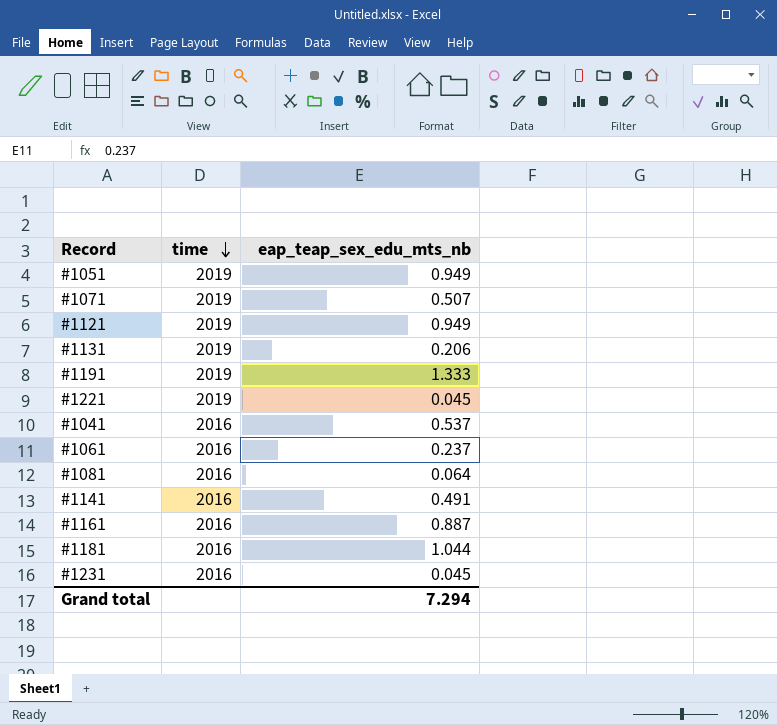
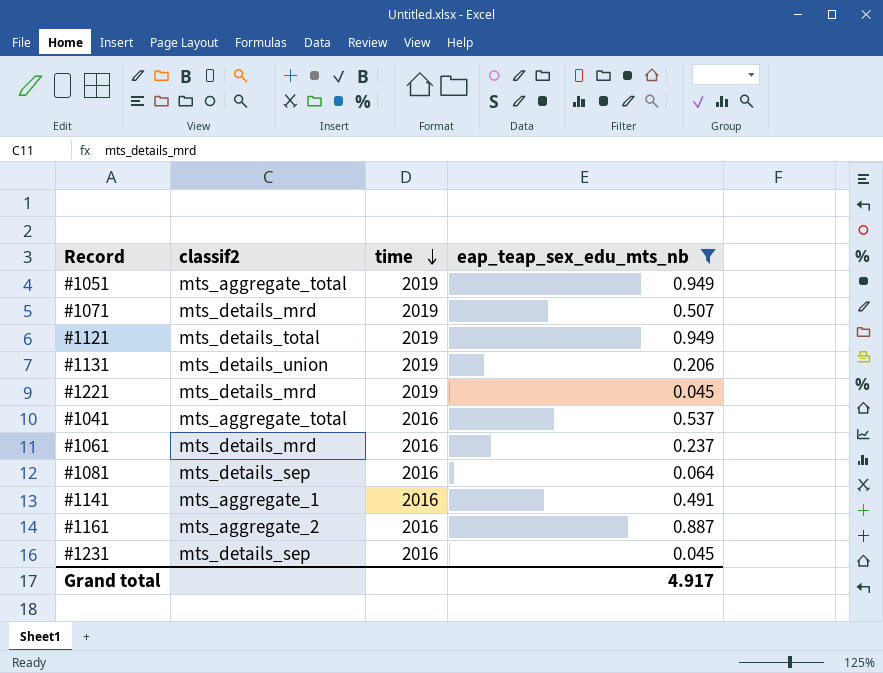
filter: none -> eap_teap_sex_edu_mts_nb <= 0.949
column classif2 | position: none -> 2
Grand total | eap_teap_sex_edu_mts_nb: 7.294 -> 4.917

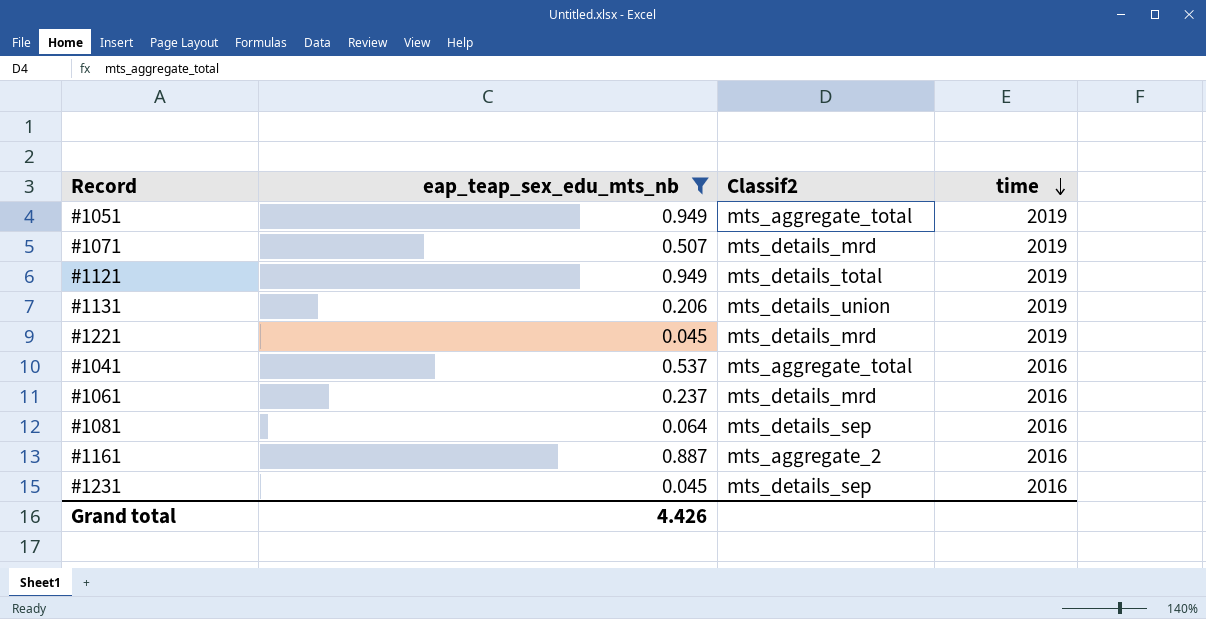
column eap_teap_sex_edu_mts_nb | position: 4 -> 2
column name: classif2 -> Classif2
row #1141: mts_aggregate_1 | 2016 | 0.491 -> none
Grand total | eap_teap_sex_edu_mts_nb: 4.917 -> 4.426

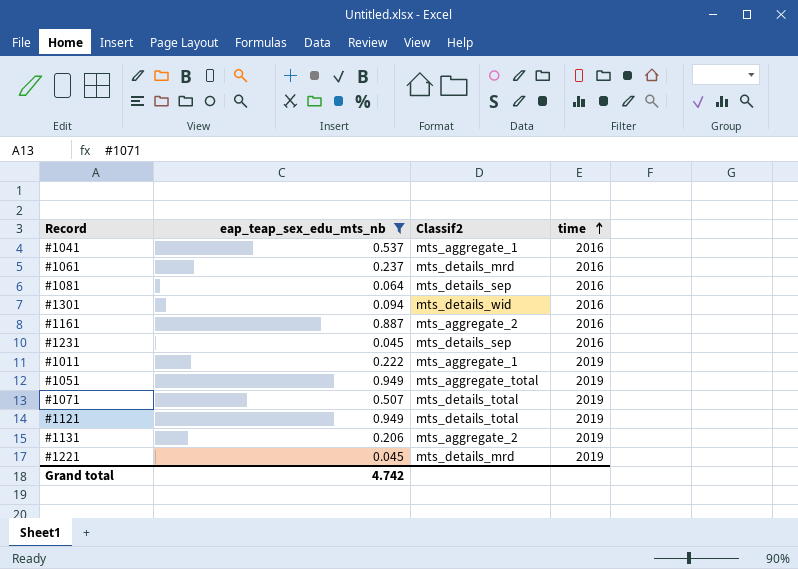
row order: time descending -> time ascending
#1041 | Classif2: mts_aggregate_total -> mts_aggregate_1
row #1301: none -> 0.094 | mts_details_wid | 2016
row #1011: none -> 0.222 | mts_aggregate_1 | 2019
#1071 | Classif2: mts_details_mrd -> mts_details_total
#1131 | Classif2: mts_details_union -> mts_aggregate_2
Grand total | eap_teap_sex_edu_mts_nb: 4.426 -> 4.742

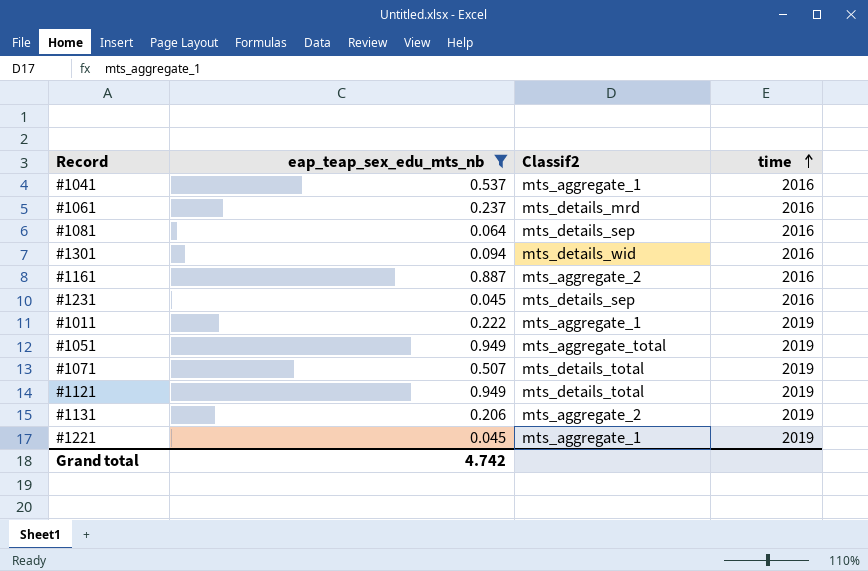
#1221 | Classif2: mts_details_mrd -> mts_aggregate_1

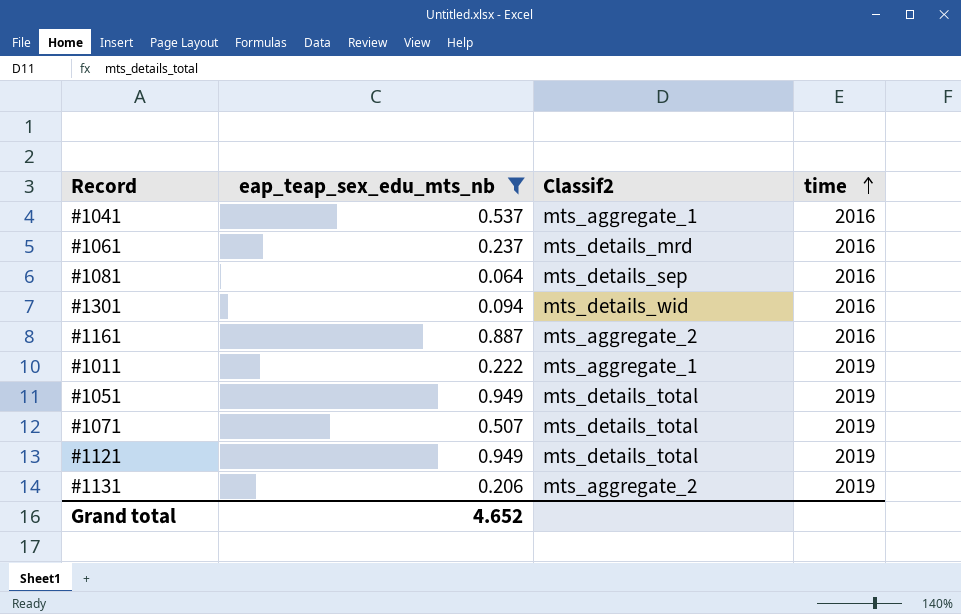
row #1231: 0.045 | mts_details_sep | 2016 -> none
row #1221: 0.045 | mts_aggregate_1 | 2019 -> none
#1051 | Classif2: mts_aggregate_total -> mts_details_total
Grand total | eap_teap_sex_edu_mts_nb: 4.742 -> 4.652

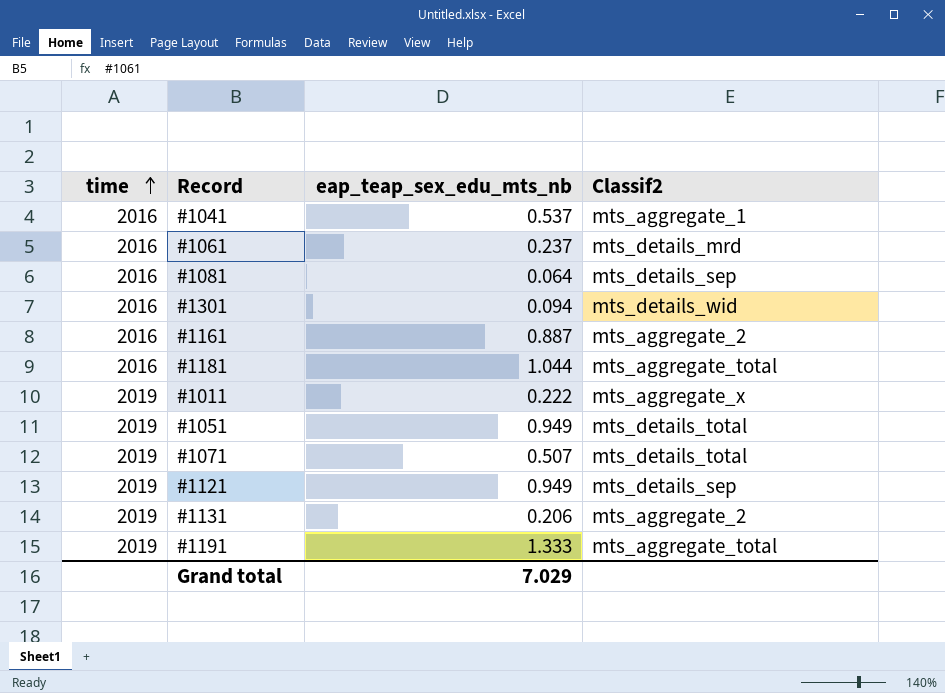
filter: eap_teap_sex_edu_mts_nb <= 0.949 -> none
column time | position: 4 -> 1
#1011 | Classif2: mts_aggregate_1 -> mts_aggregate_x
#1121 | Classif2: mts_details_total -> mts_details_sep
Grand total | eap_teap_sex_edu_mts_nb: 4.652 -> 7.029

